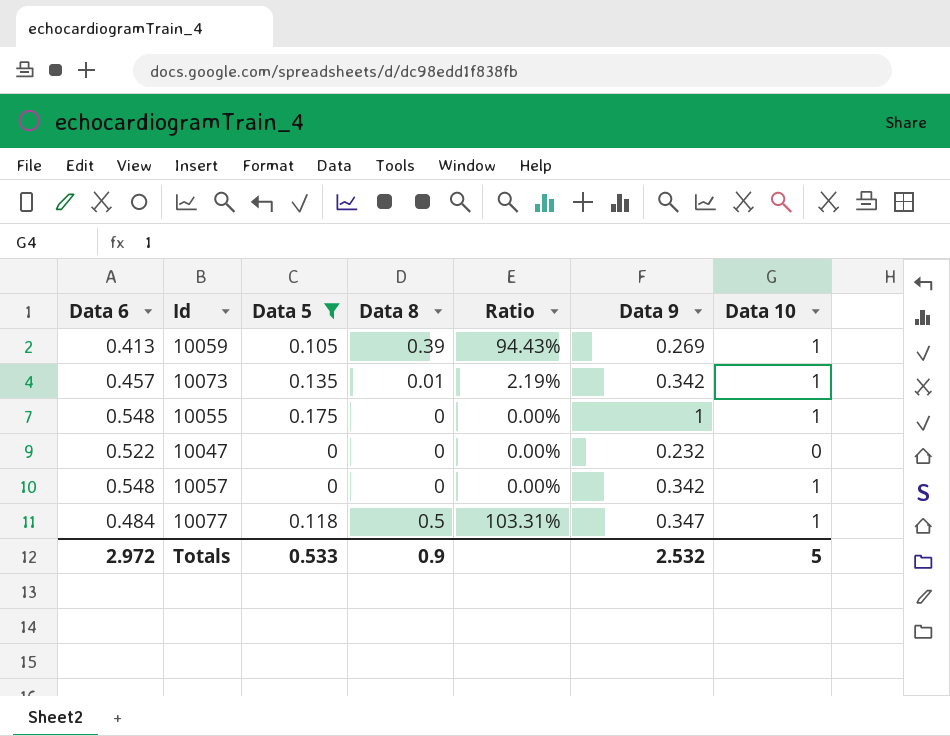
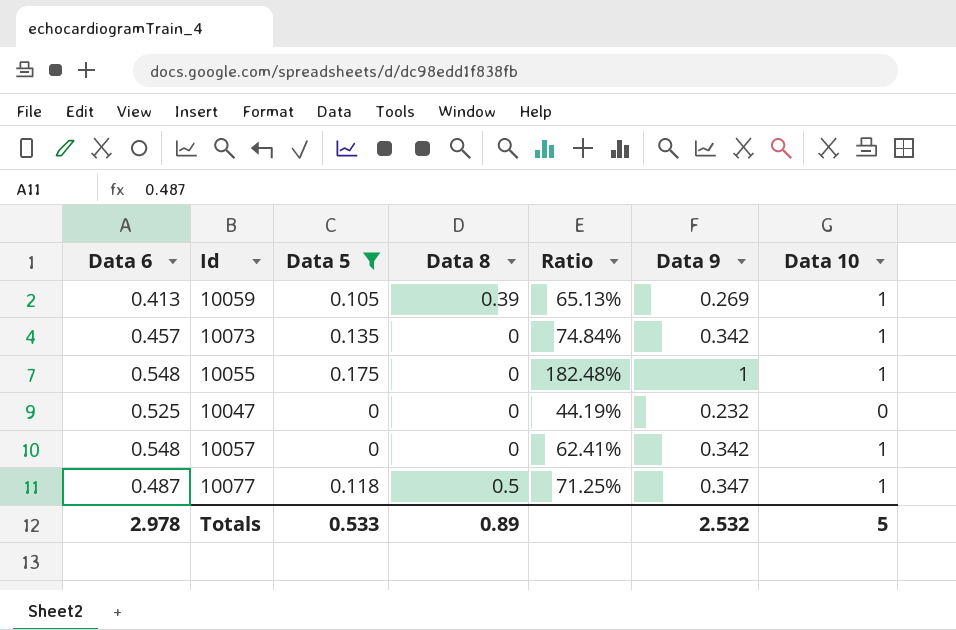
column Ratio | formula: [Data 8] / [Data 6] -> [Data 9] / [Data 6]
10073 | Data 8: 0.01 -> 0
10047 | Data 6: 0.522 -> 0.525
10077 | Data 6: 0.484 -> 0.487
Totals | Data 6: 2.972 -> 2.978
Totals | Data 8: 0.9 -> 0.89

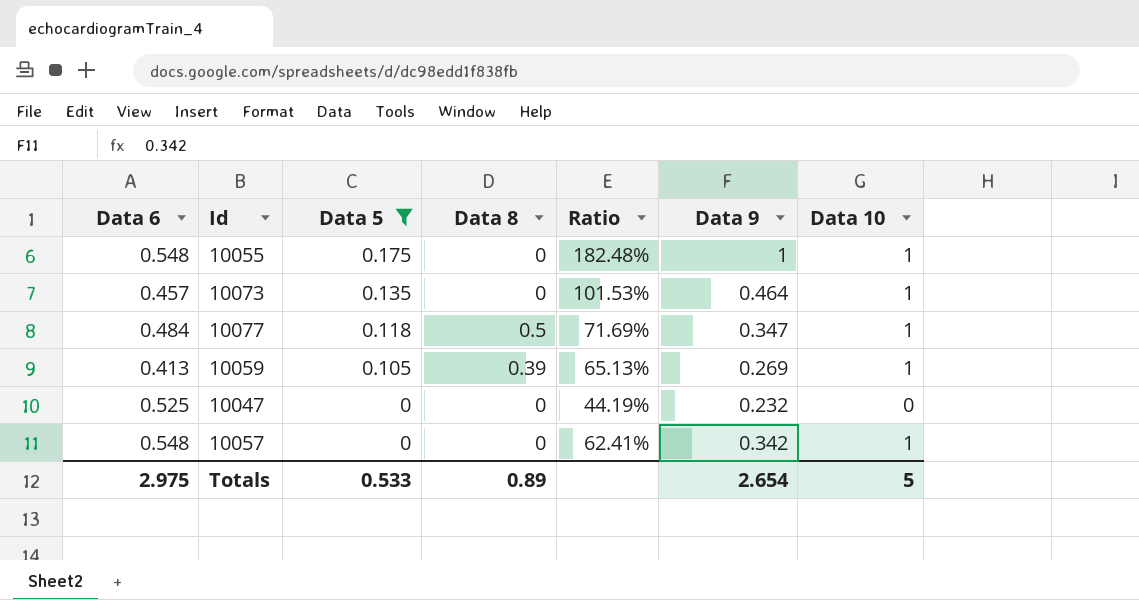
row order: none -> Data 5 descending
10073 | Ratio: 74.84% -> 101.53%
10073 | Data 9: 0.342 -> 0.464
10077 | Data 6: 0.487 -> 0.484
10077 | Ratio: 71.25% -> 71.69%
Totals | Data 6: 2.978 -> 2.975
Totals | Data 9: 2.532 -> 2.654

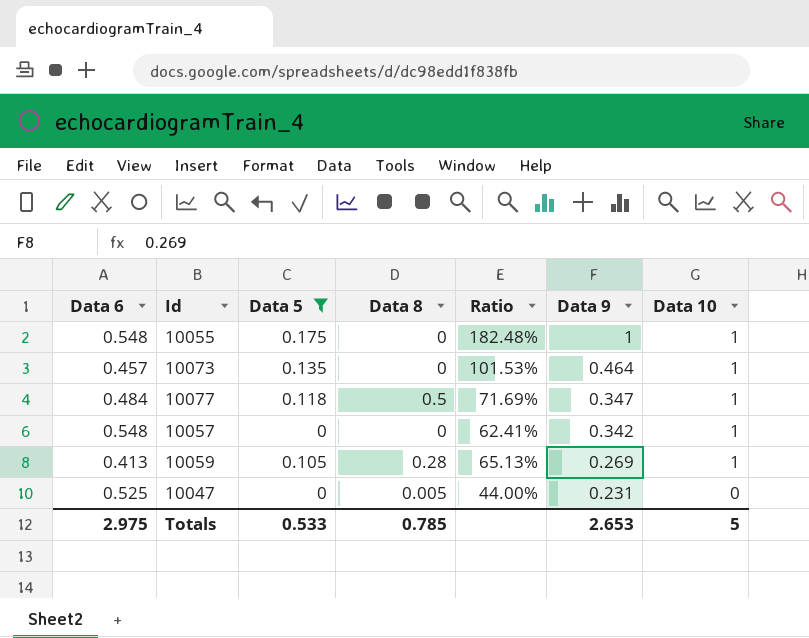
row order: Data 5 descending -> Data 9 descending
10059 | Data 8: 0.39 -> 0.28
10047 | Data 8: 0 -> 0.005
10047 | Ratio: 44.19% -> 44.00%
10047 | Data 9: 0.232 -> 0.231
Totals | Data 8: 0.89 -> 0.785
Totals | Data 9: 2.654 -> 2.653

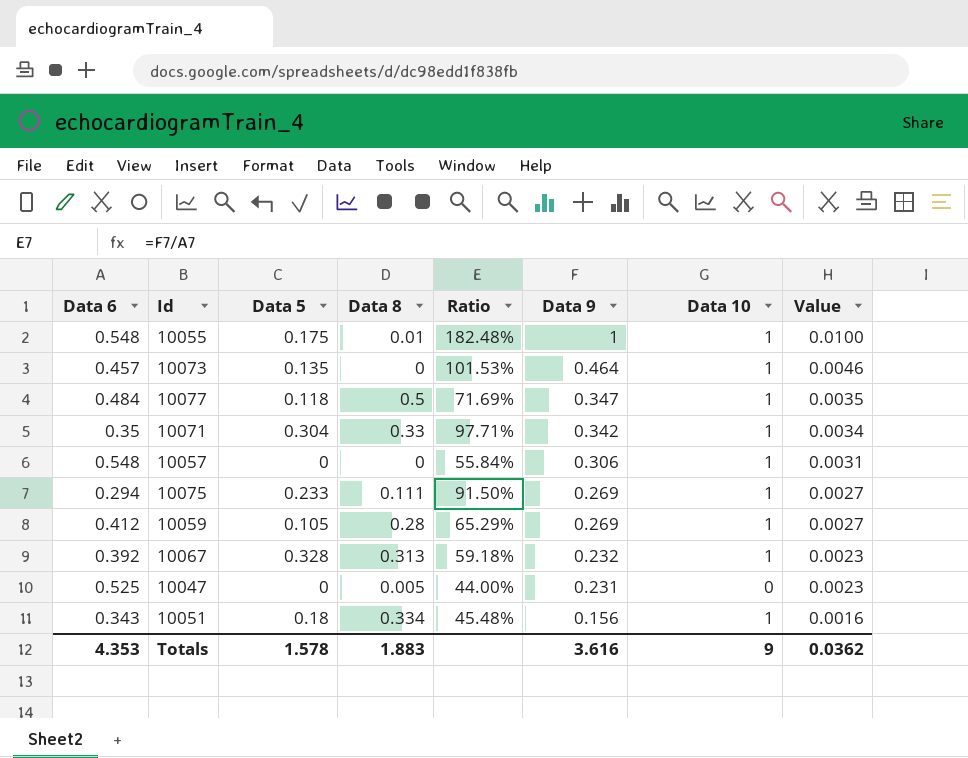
filter: Data 5 <= 0.175 -> none
column Value | formula: none -> [Data 9] * 0.01
10055 | Data 8: 0 -> 0.01
10057 | Ratio: 62.41% -> 55.84%
10057 | Data 9: 0.342 -> 0.306
10059 | Data 6: 0.413 -> 0.412
10059 | Ratio: 65.13% -> 65.29%
Totals | Data 6: 2.975 -> 4.353
Totals | Data 5: 0.533 -> 1.578
Totals | Data 8: 0.785 -> 1.883
Totals | Data 9: 2.653 -> 3.616
Totals | Data 10: 5 -> 9

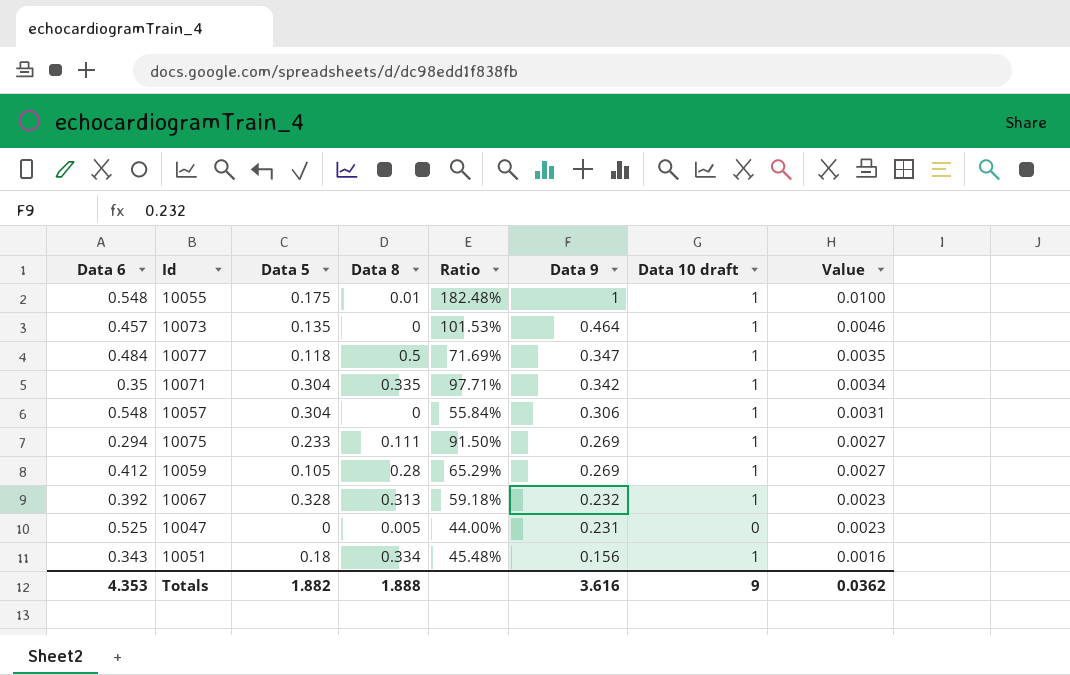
column name: Data 10 -> Data 10 draft
10071 | Data 8: 0.33 -> 0.335
10057 | Data 5: 0 -> 0.304
Totals | Data 5: 1.578 -> 1.882
Totals | Data 8: 1.883 -> 1.888

